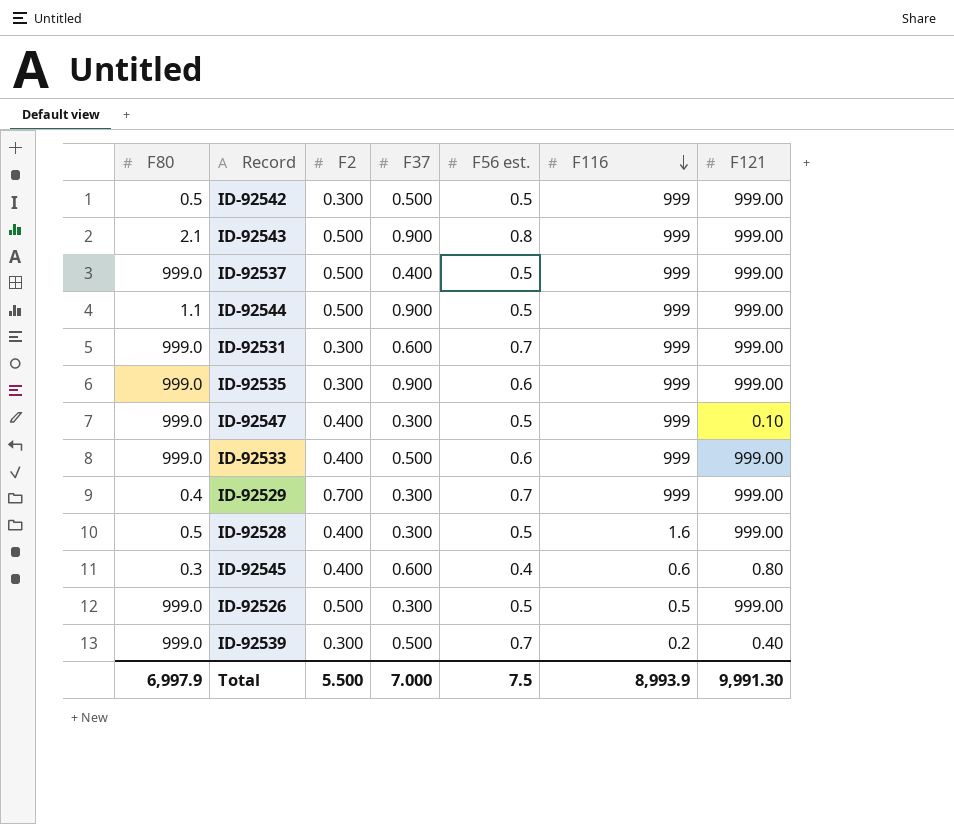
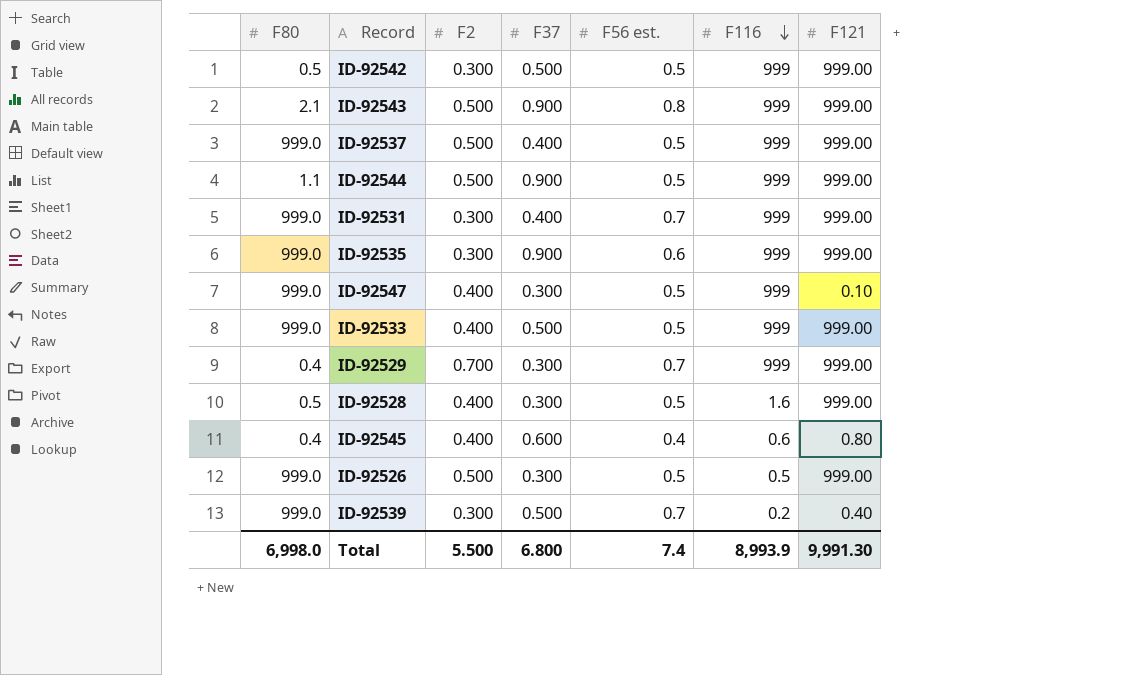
ID-92531 | F37: 0.600 -> 0.400
ID-92533 | F56 est.: 0.6 -> 0.5
ID-92545 | F80: 0.3 -> 0.4
Total | F80: 6,997.9 -> 6,998.0
Total | F37: 7.000 -> 6.800
Total | F56 est.: 7.5 -> 7.4

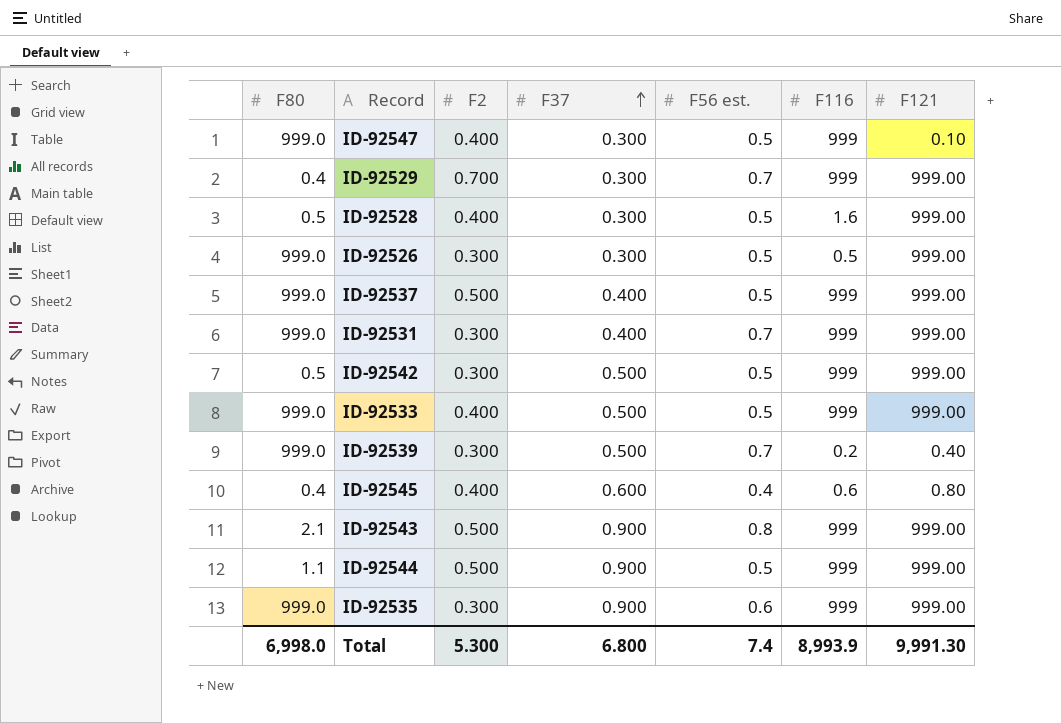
row order: F116 descending -> F37 ascending
ID-92526 | F2: 0.500 -> 0.300
Total | F2: 5.500 -> 5.300

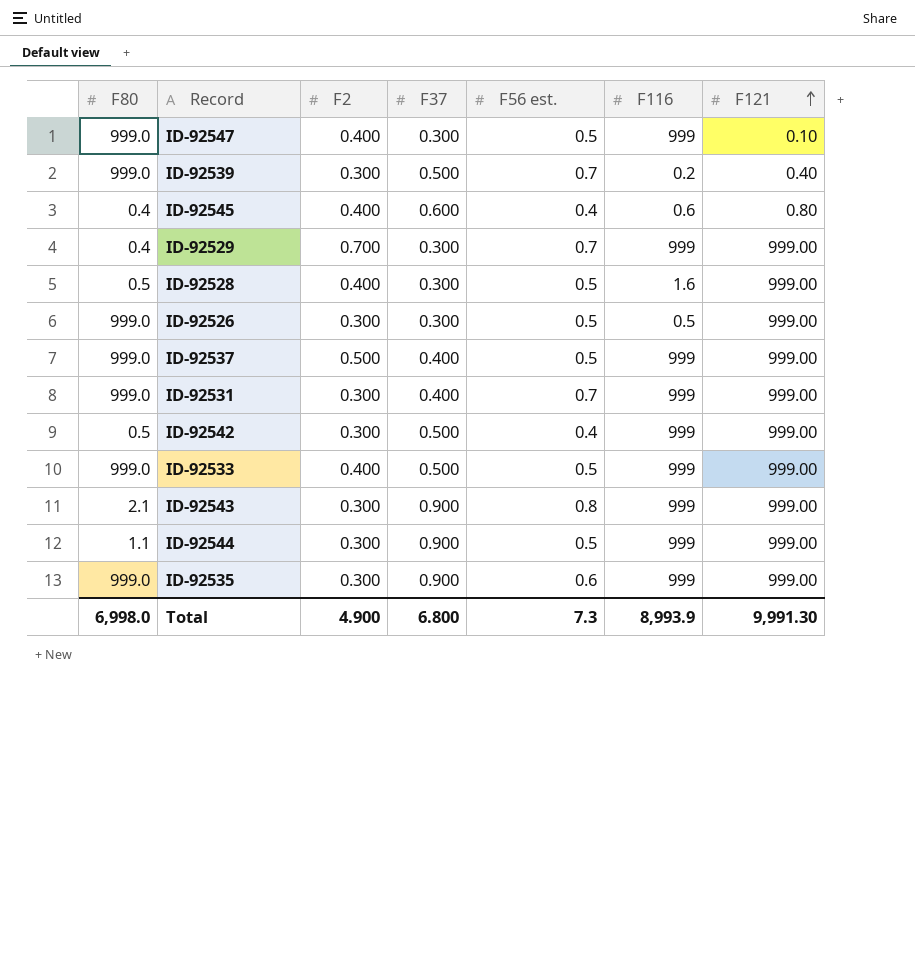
row order: F37 ascending -> F121 ascending
ID-92542 | F56 est.: 0.5 -> 0.4
ID-92543 | F2: 0.500 -> 0.300
ID-92544 | F2: 0.500 -> 0.300
Total | F2: 5.300 -> 4.900
Total | F56 est.: 7.4 -> 7.3

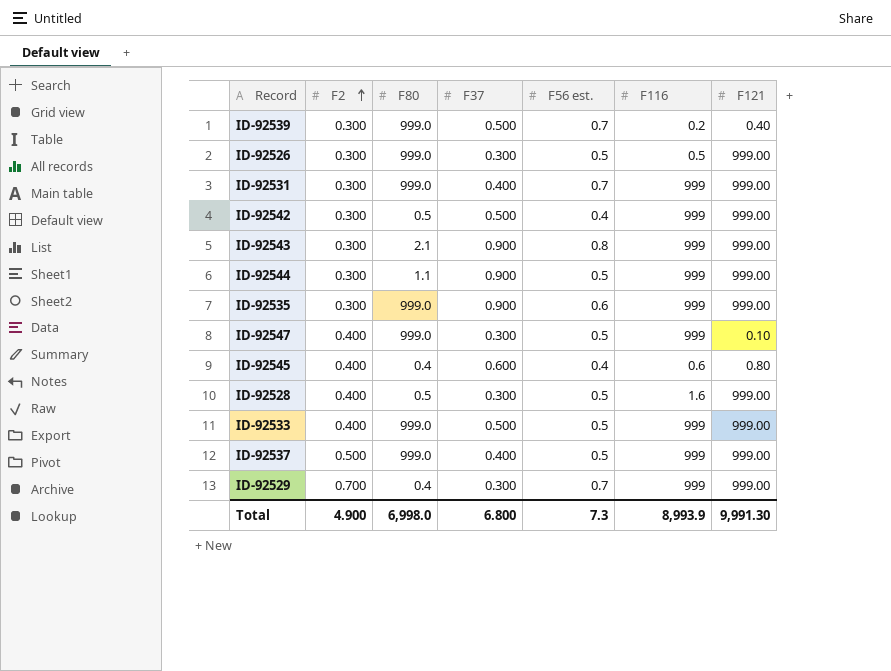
row order: F121 ascending -> F2 ascending
column F80 | position: 1 -> 3

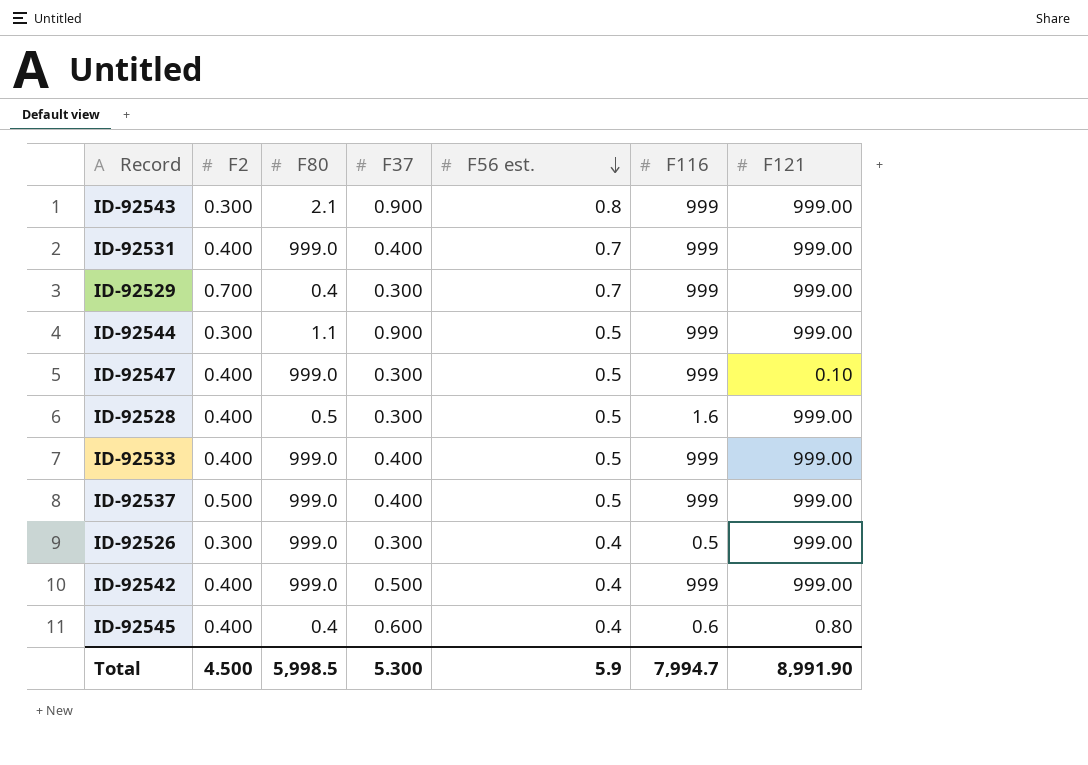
row order: F2 ascending -> F56 est. descending
row ID-92539: 0.300 | 999.0 | 0.500 | 0.7 | 0.2 | 0.40 -> none
row ID-92535: 0.300 | 999.0 | 0.900 | 0.6 | 999 | 999.00 -> none
ID-92531 | F2: 0.300 -> 0.400
ID-92533 | F37: 0.500 -> 0.400
ID-92526 | F56 est.: 0.5 -> 0.4
ID-92542 | F2: 0.300 -> 0.400
ID-92542 | F80: 0.5 -> 999.0
Total | F2: 4.900 -> 4.500
Total | F80: 6,998.0 -> 5,998.5
Total | F37: 6.800 -> 5.300
Total | F56 est.: 7.3 -> 5.9
Total | F116: 8,993.9 -> 7,994.7
Total | F121: 9,991.30 -> 8,991.90

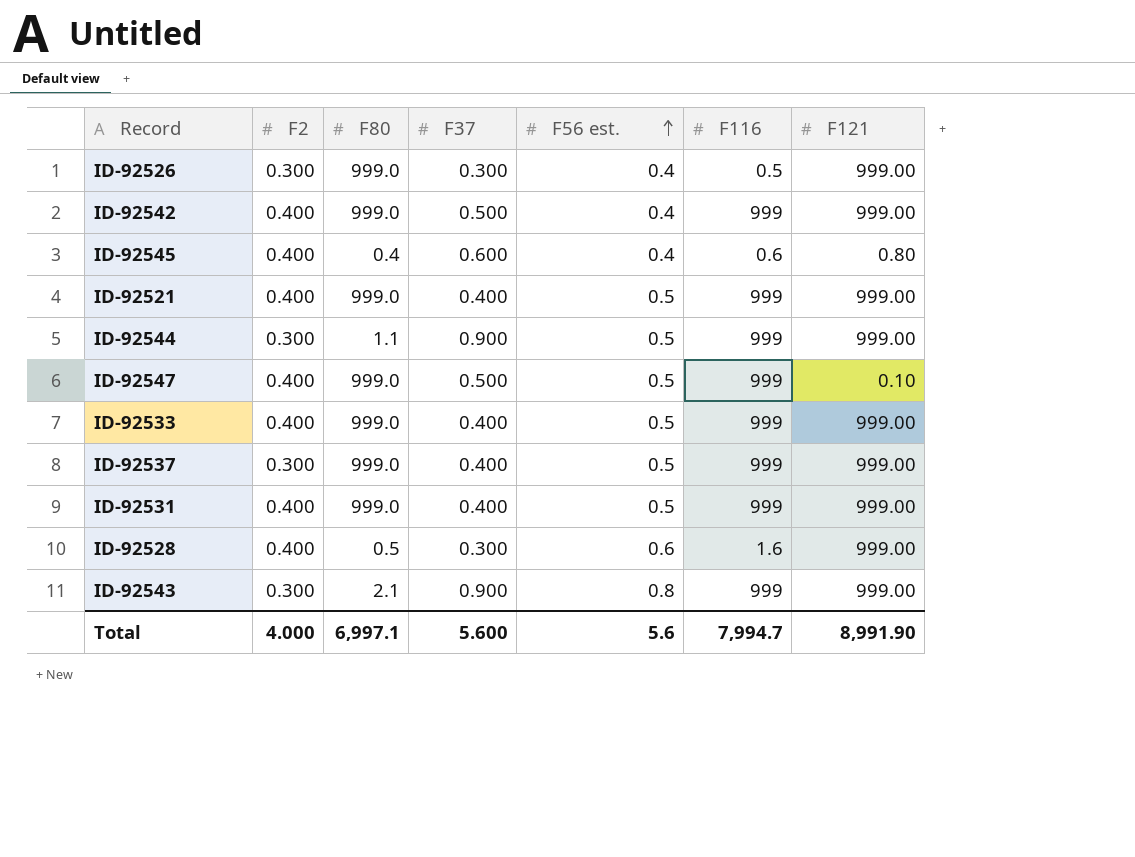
row order: F56 est. descending -> F56 est. ascending
row ID-92529: 0.700 | 0.4 | 0.300 | 0.7 | 999 | 999.00 -> none
row ID-92521: none -> 0.400 | 999.0 | 0.400 | 0.5 | 999 | 999.00
ID-92547 | F37: 0.300 -> 0.500
ID-92537 | F2: 0.500 -> 0.300
ID-92531 | F56 est.: 0.7 -> 0.5
ID-92528 | F56 est.: 0.5 -> 0.6
Total | F2: 4.500 -> 4.000
Total | F80: 5,998.5 -> 6,997.1
Total | F37: 5.300 -> 5.600
Total | F56 est.: 5.9 -> 5.6

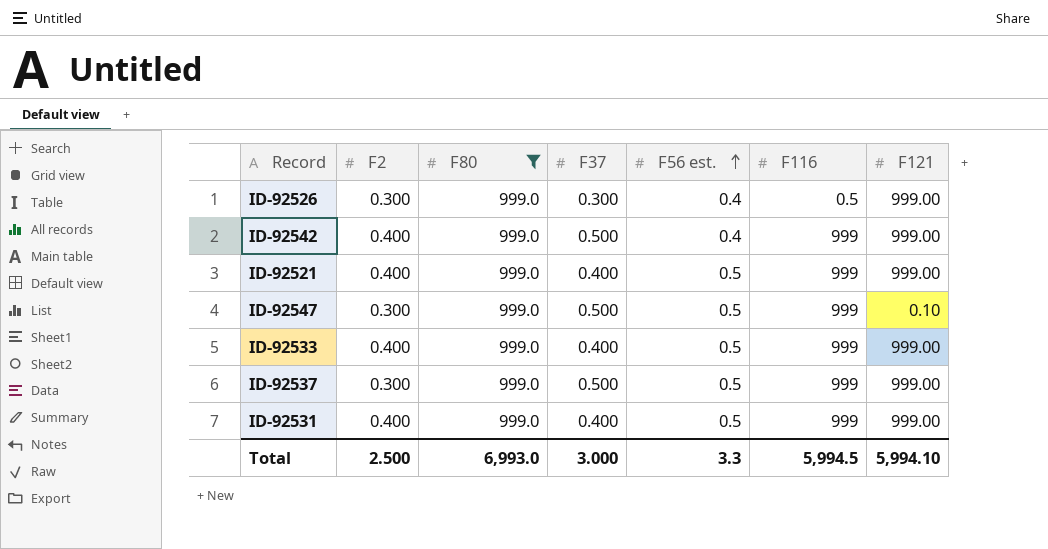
filter: none -> F80 = 999.0
ID-92547 | F2: 0.400 -> 0.300
ID-92537 | F37: 0.400 -> 0.500
Total | F2: 4.000 -> 2.500
Total | F80: 6,997.1 -> 6,993.0
Total | F37: 5.600 -> 3.000
Total | F56 est.: 5.6 -> 3.3
Total | F116: 7,994.7 -> 5,994.5
Total | F121: 8,991.90 -> 5,994.10

